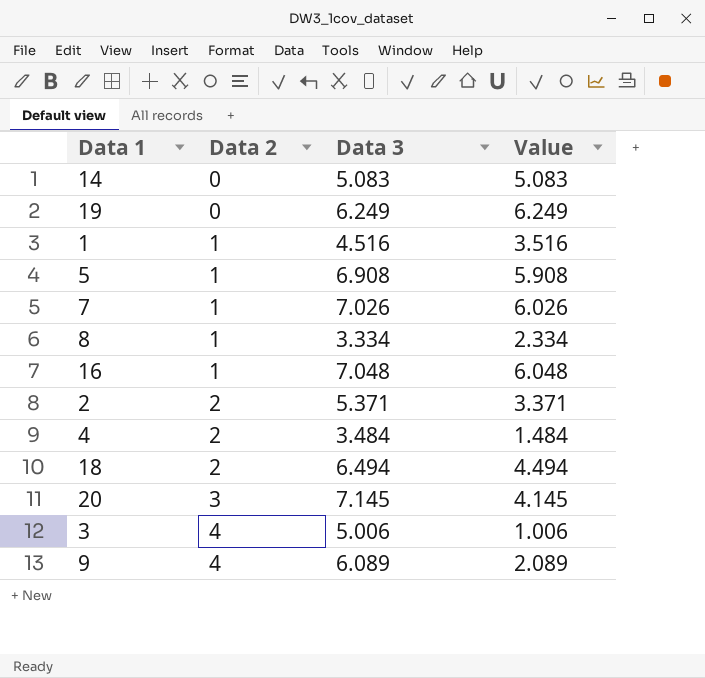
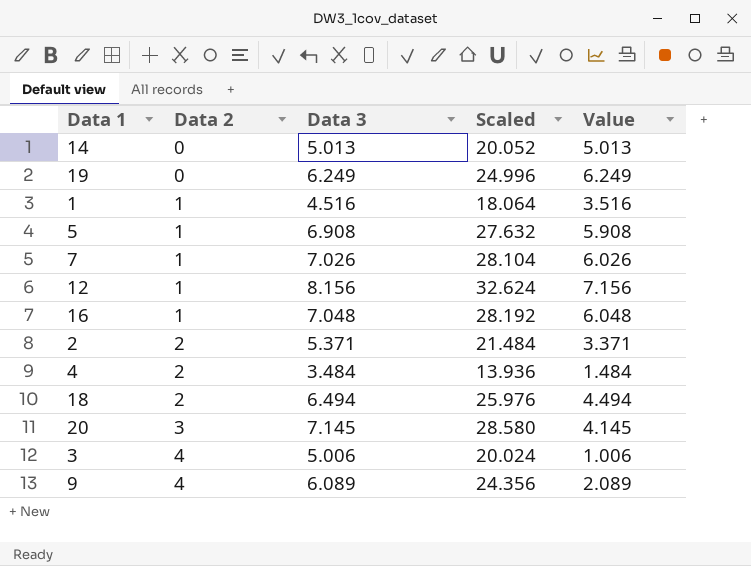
column Scaled | formula: none -> [Data 3] * 4
row 8: 1 | 3.334 | 2.334 -> none
14 | Data 3: 5.083 -> 5.013
14 | Value: 5.083 -> 5.013
row 12: none -> 1 | 8.156 | 32.624 | 7.156

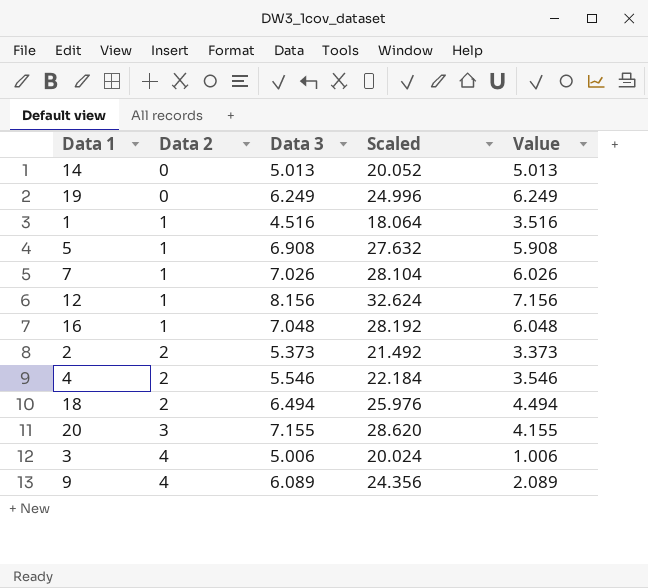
2 | Data 3: 5.371 -> 5.373
2 | Scaled: 21.484 -> 21.492
2 | Value: 3.371 -> 3.373
4 | Data 3: 3.484 -> 5.546
4 | Scaled: 13.936 -> 22.184
4 | Value: 1.484 -> 3.546
20 | Data 3: 7.145 -> 7.155
20 | Scaled: 28.580 -> 28.620
20 | Value: 4.145 -> 4.155

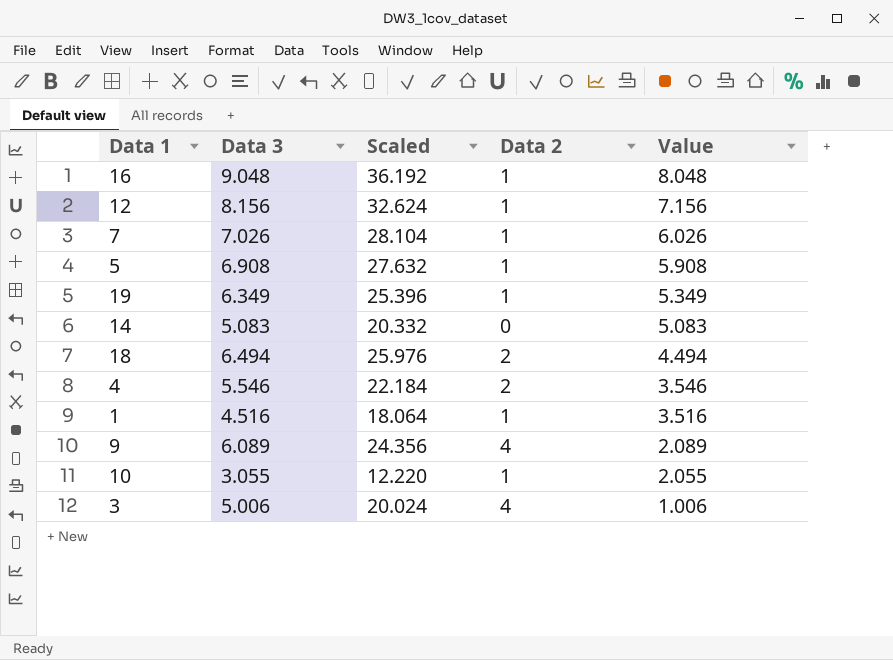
row order: Data 2 ascending -> Value descending
column Data 2 | position: 2 -> 4
row 2: 2 | 5.373 | 21.492 | 3.373 -> none
row 20: 3 | 7.155 | 28.620 | 4.155 -> none
16 | Data 3: 7.048 -> 9.048
16 | Scaled: 28.192 -> 36.192
16 | Value: 6.048 -> 8.048
19 | Data 3: 6.249 -> 6.349
19 | Scaled: 24.996 -> 25.396
19 | Data 2: 0 -> 1
19 | Value: 6.249 -> 5.349
14 | Data 3: 5.013 -> 5.083
14 | Scaled: 20.052 -> 20.332
14 | Value: 5.013 -> 5.083
row 10: none -> 3.055 | 12.220 | 1 | 2.055

